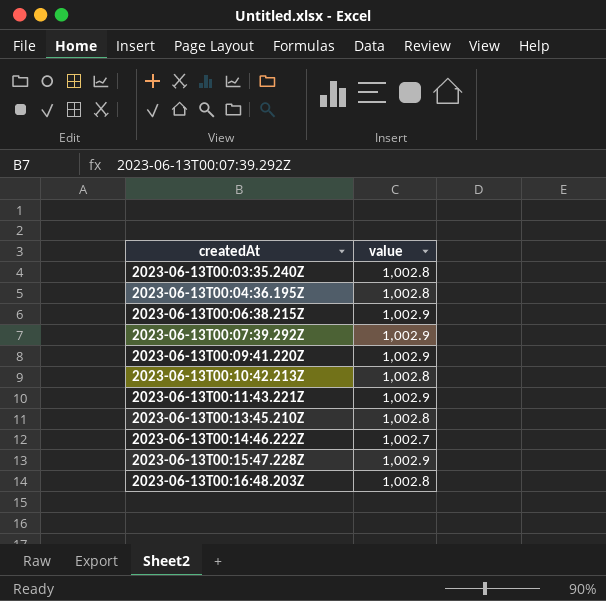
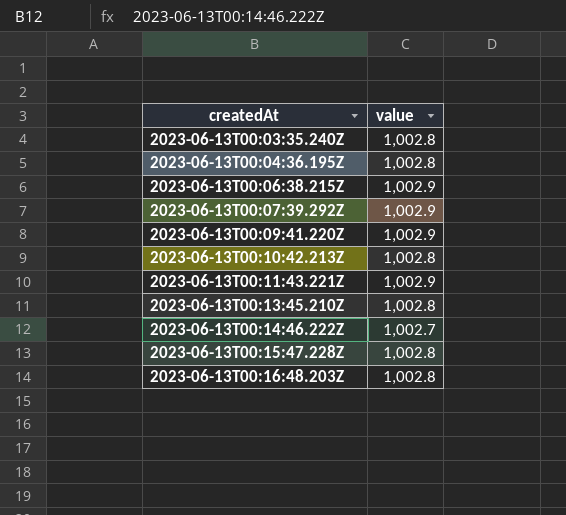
2023-06-13T00:15:47.228Z | value: 1,002.9 -> 1,002.8

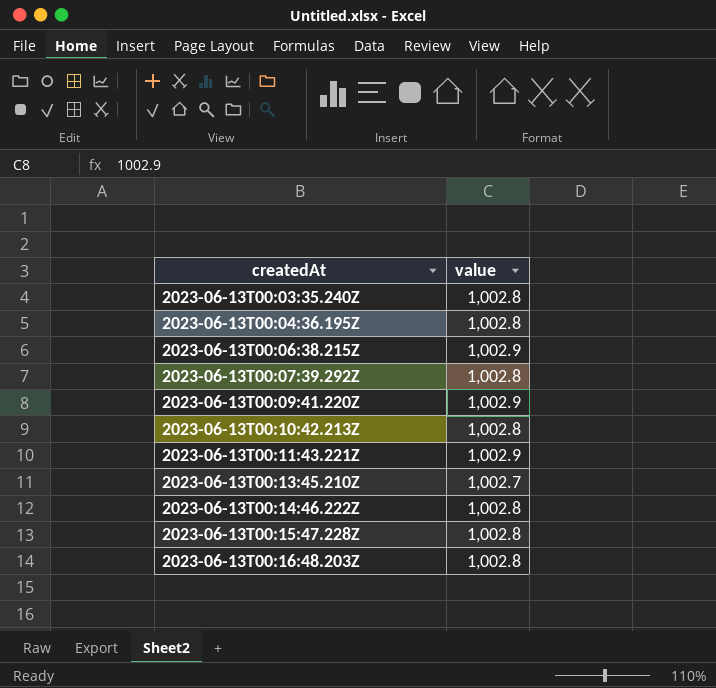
2023-06-13T00:07:39.292Z | value: 1,002.9 -> 1,002.8
2023-06-13T00:13:45.210Z | value: 1,002.8 -> 1,002.7
2023-06-13T00:14:46.222Z | value: 1,002.7 -> 1,002.8

